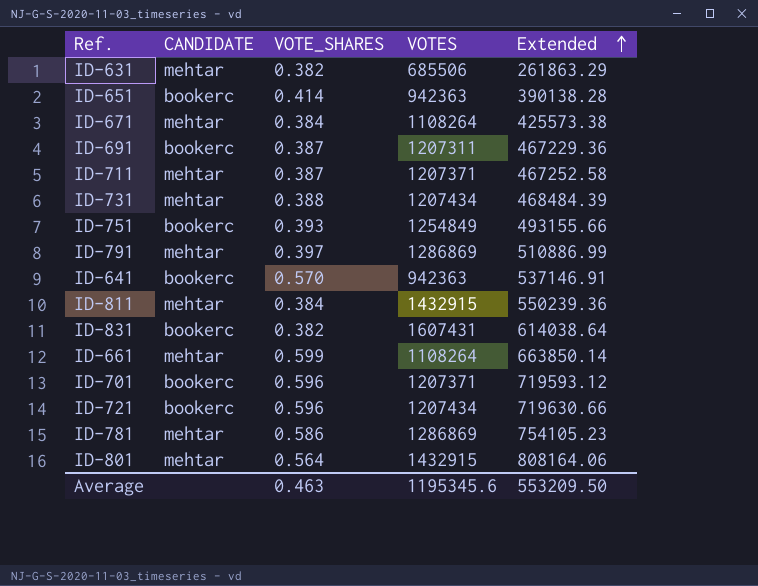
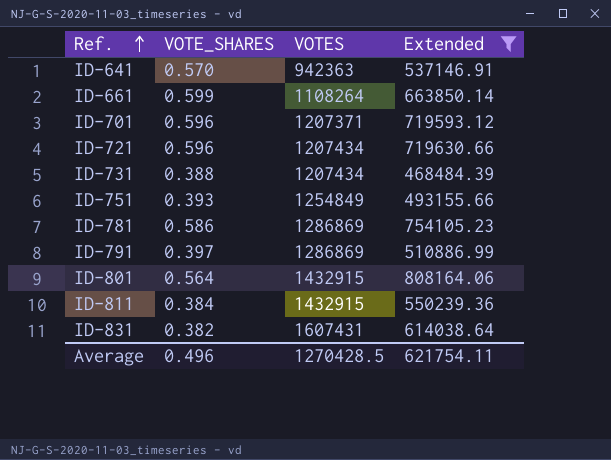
filter: none -> Extended >= 468484.39
row order: Extended ascending -> Ref. ascending
column CANDIDATE | position: 2 -> none
Average | VOTE_SHARES: 0.463 -> 0.496
Average | VOTES: 1195345.6 -> 1270428.5
Average | Extended: 553209.50 -> 621754.11

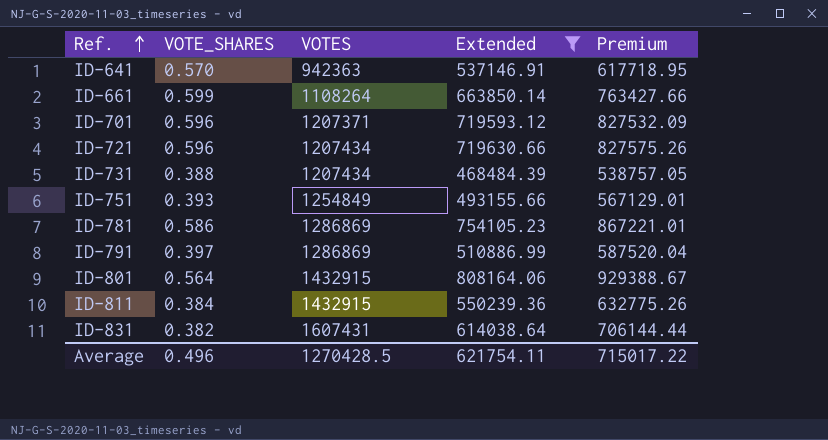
column Premium | formula: none -> [Extended] * 1.15

